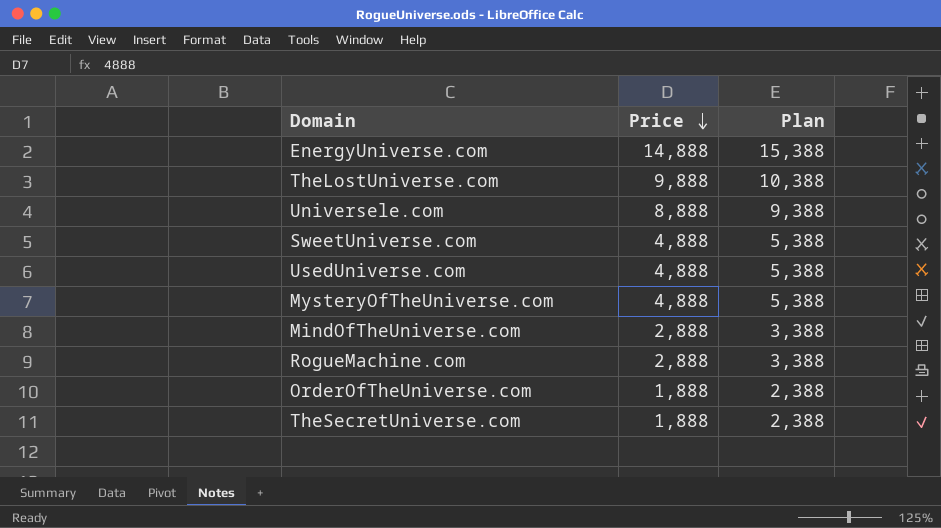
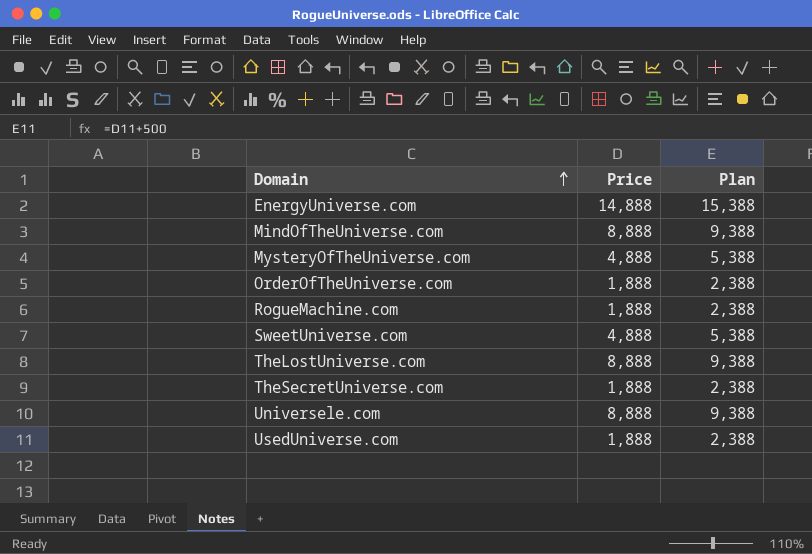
row order: Price descending -> Domain ascending
MindOfTheUniverse.com | Price: 2,888 -> 8,888
MindOfTheUniverse.com | Plan: 3,388 -> 9,388
RogueMachine.com | Price: 2,888 -> 1,888
RogueMachine.com | Plan: 3,388 -> 2,388
TheLostUniverse.com | Price: 9,888 -> 8,888
TheLostUniverse.com | Plan: 10,388 -> 9,388
UsedUniverse.com | Price: 4,888 -> 1,888
UsedUniverse.com | Plan: 5,388 -> 2,388

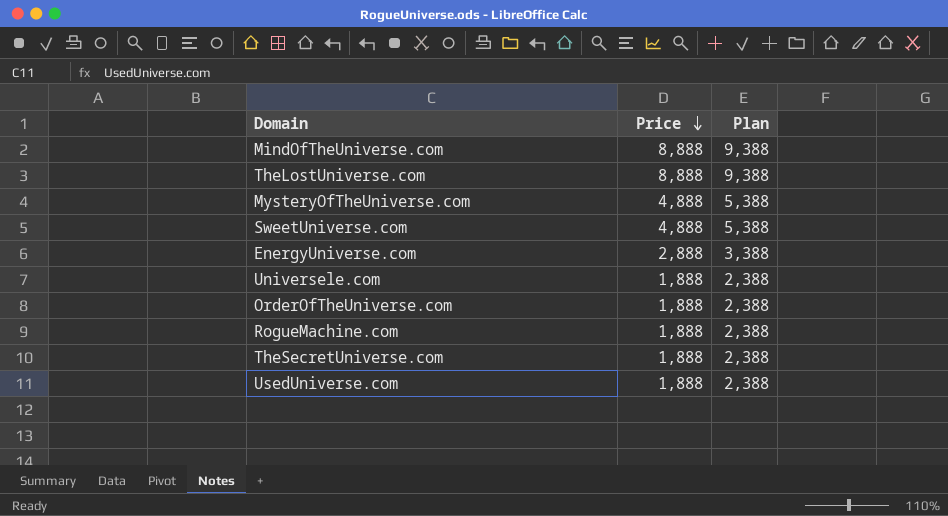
row order: Domain ascending -> Price descending
EnergyUniverse.com | Price: 14,888 -> 2,888
EnergyUniverse.com | Plan: 15,388 -> 3,388
Universele.com | Price: 8,888 -> 1,888
Universele.com | Plan: 9,388 -> 2,388

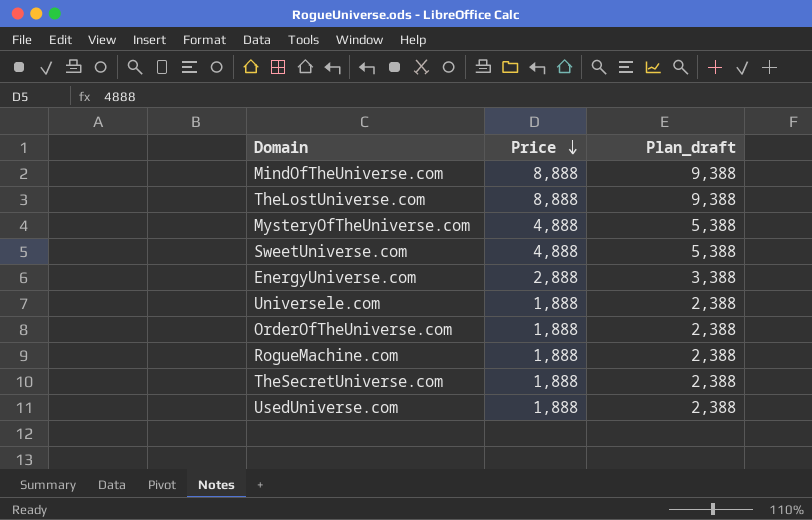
column name: Plan -> Plan_draft

